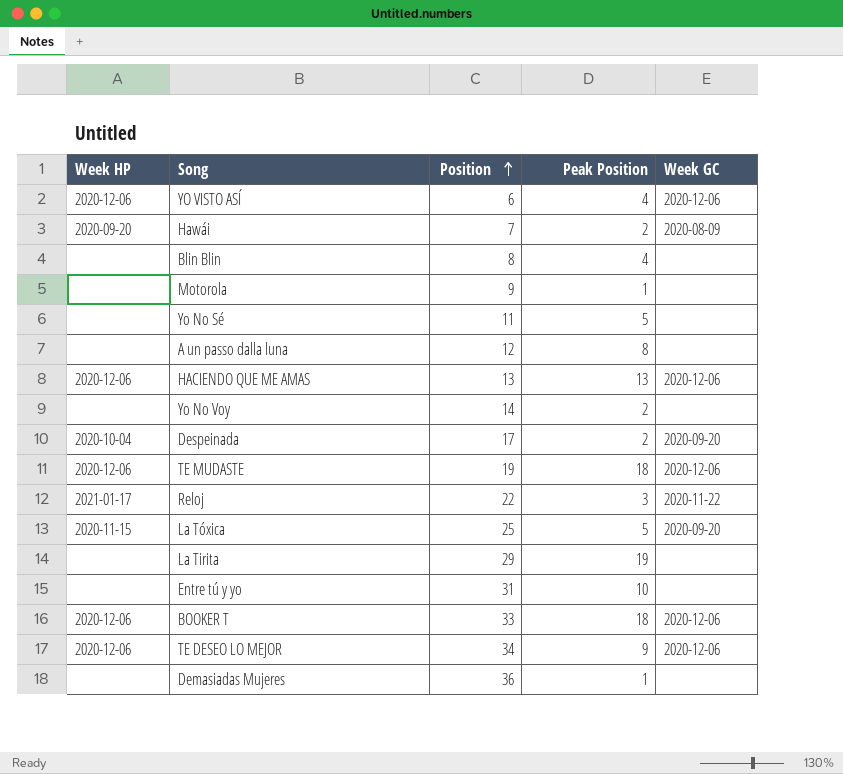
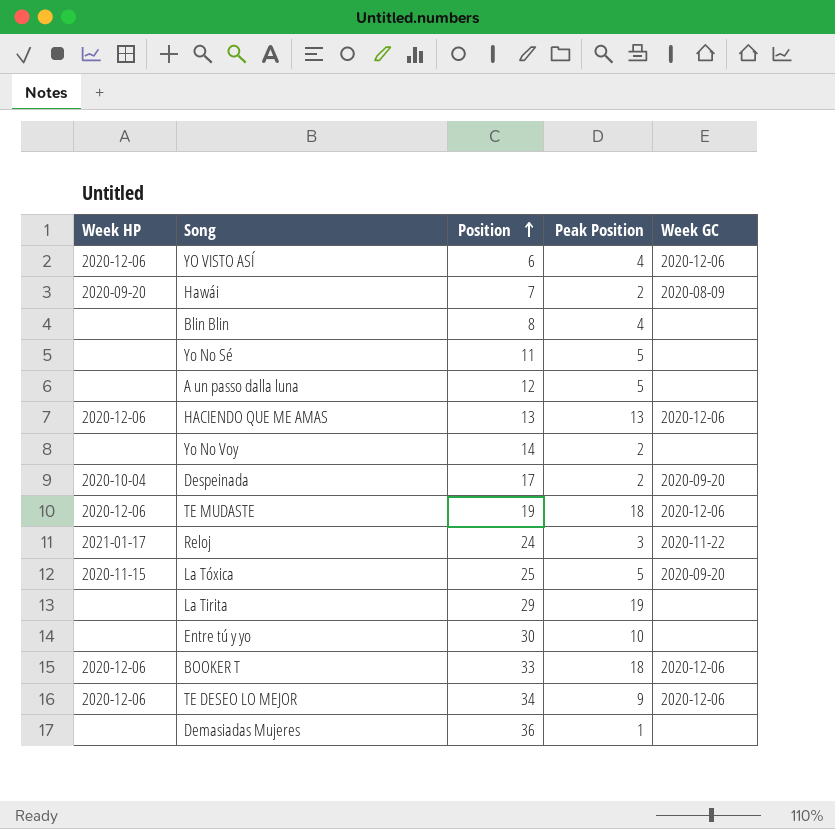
row Motorola: none | 9 | 1 | none -> none
A un passo dalla luna | Peak Position: 8 -> 5
Reloj | Position: 22 -> 24
Entre tú y yo | Position: 31 -> 30

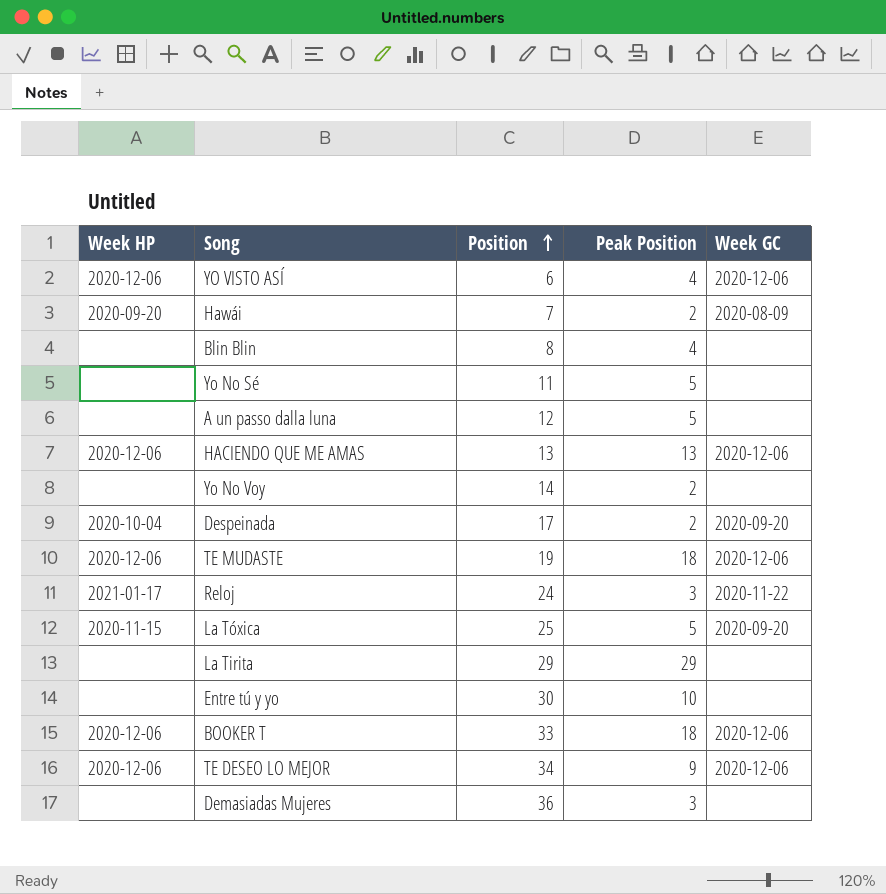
La Tirita | Peak Position: 19 -> 29
Demasiadas Mujeres | Peak Position: 1 -> 3

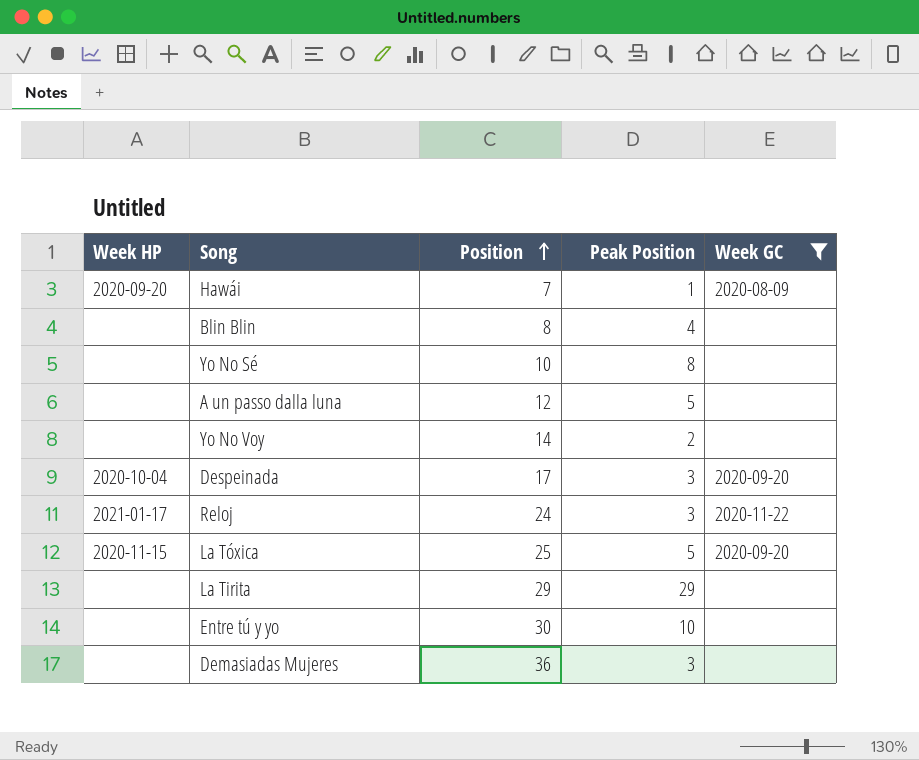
filter: none -> Week GC != 2020-12-06
Hawái | Peak Position: 2 -> 1
Yo No Sé | Position: 11 -> 10
Yo No Sé | Peak Position: 5 -> 8
Despeinada | Peak Position: 2 -> 3

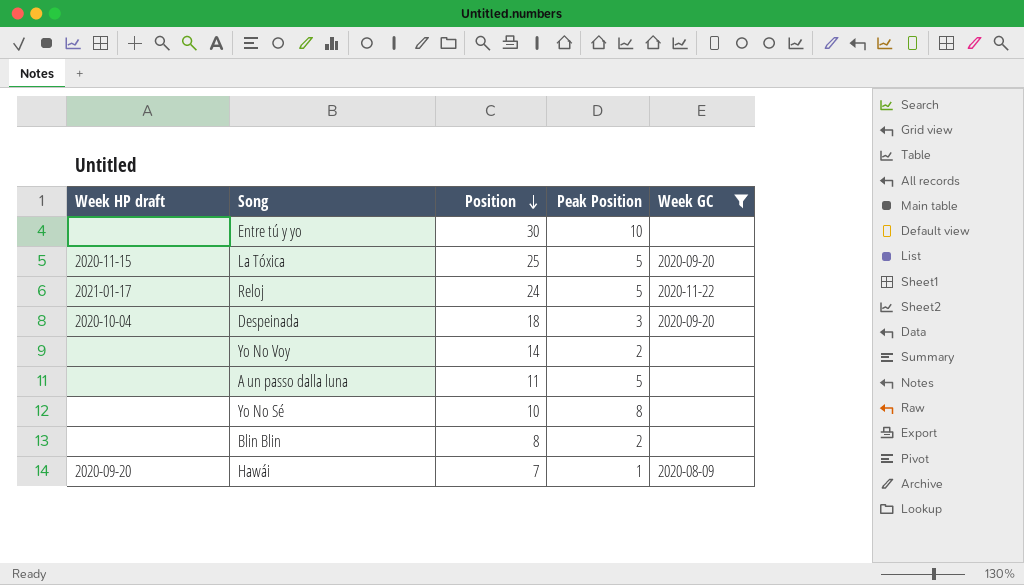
row order: Position ascending -> Position descending
column name: Week HP -> Week HP draft
row La Tirita: none | 29 | 29 | none -> none
row Demasiadas Mujeres: none | 36 | 3 | none -> none
Reloj | Peak Position: 3 -> 5
Despeinada | Position: 17 -> 18
A un passo dalla luna | Position: 12 -> 11
Blin Blin | Peak Position: 4 -> 2

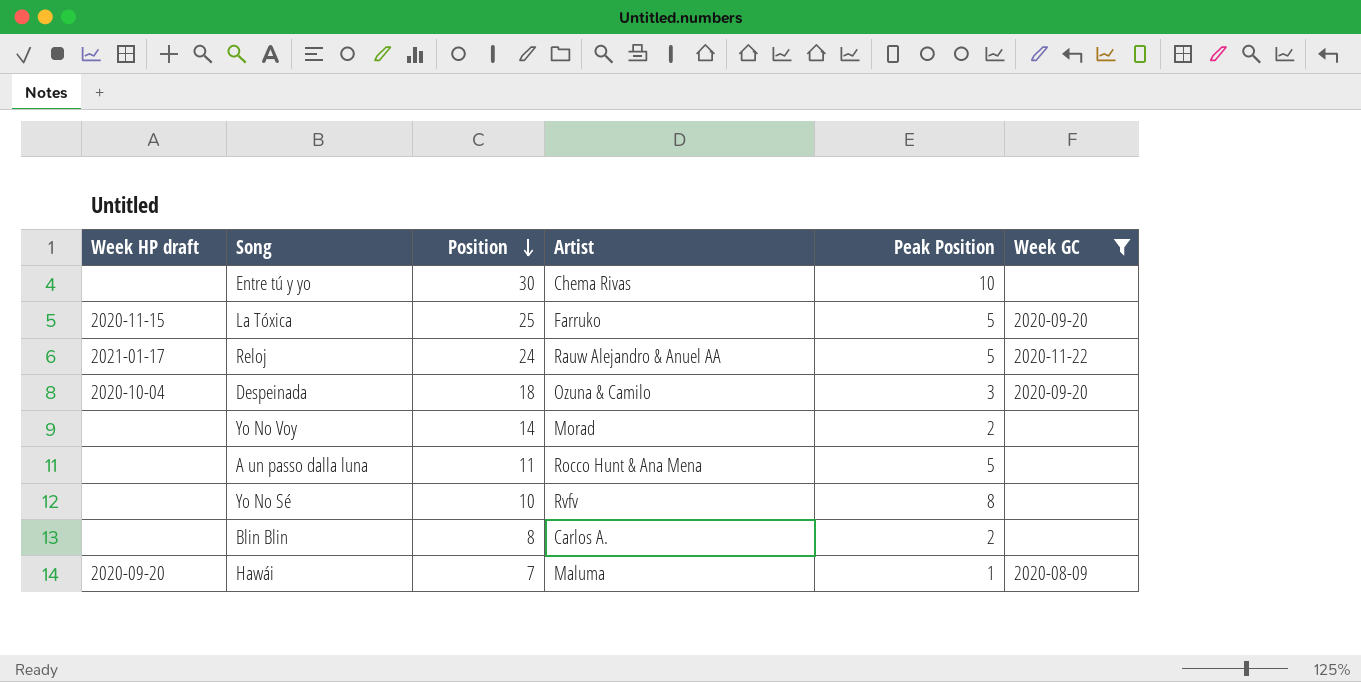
column Artist | position: none -> 4

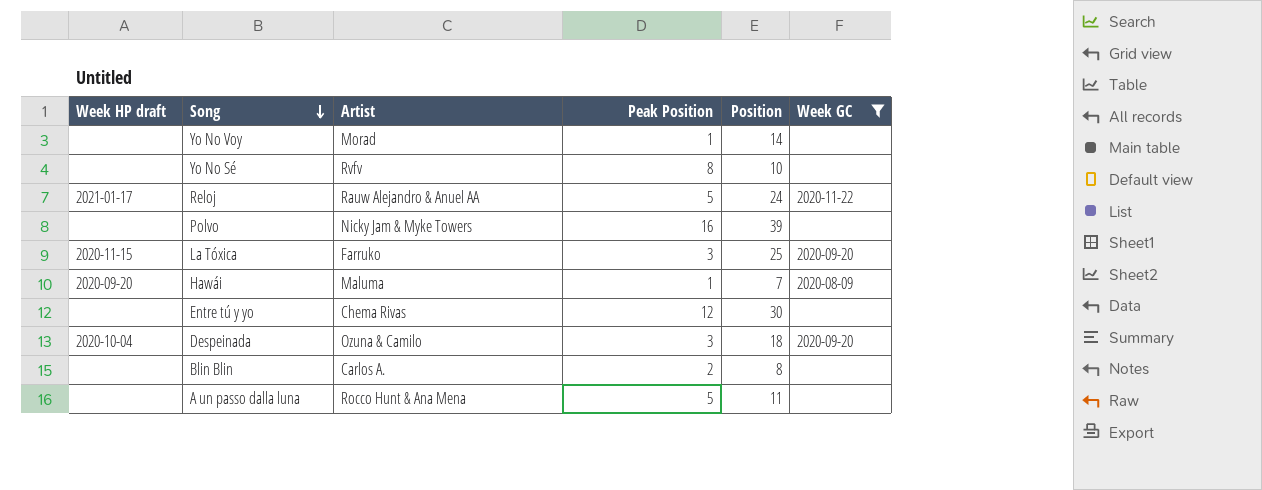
row order: Position descending -> Song descending
column Position | position: 3 -> 5
Yo No Voy | Peak Position: 2 -> 1
row Polvo: none -> none | Nicky Jam & Myke Towers | 16 | 39 | none
La Tóxica | Peak Position: 5 -> 3
Entre tú y yo | Peak Position: 10 -> 12

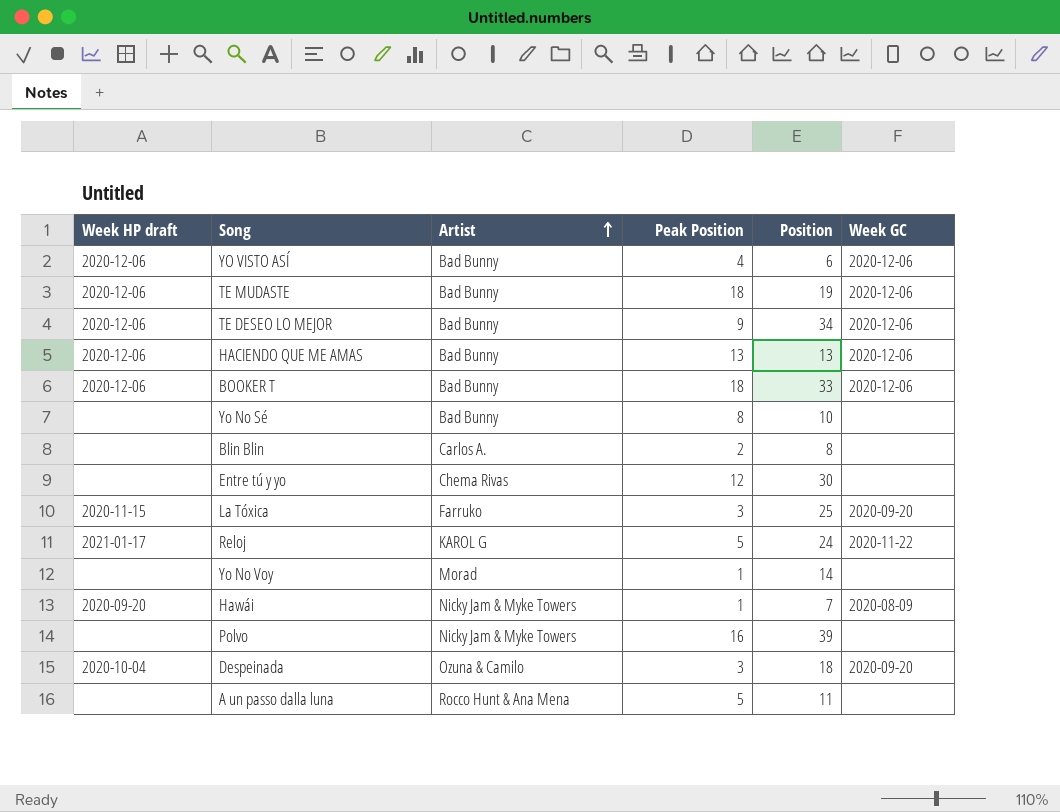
filter: Week GC != 2020-12-06 -> none
row order: Song descending -> Artist ascending
Yo No Sé | Artist: Rvfv -> Bad Bunny
Reloj | Artist: Rauw Alejandro & Anuel AA -> KAROL G
Hawái | Artist: Maluma -> Nicky Jam & Myke Towers

